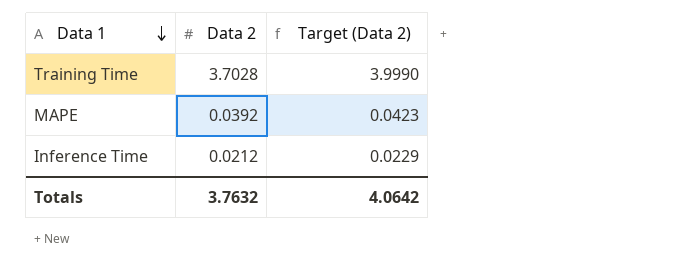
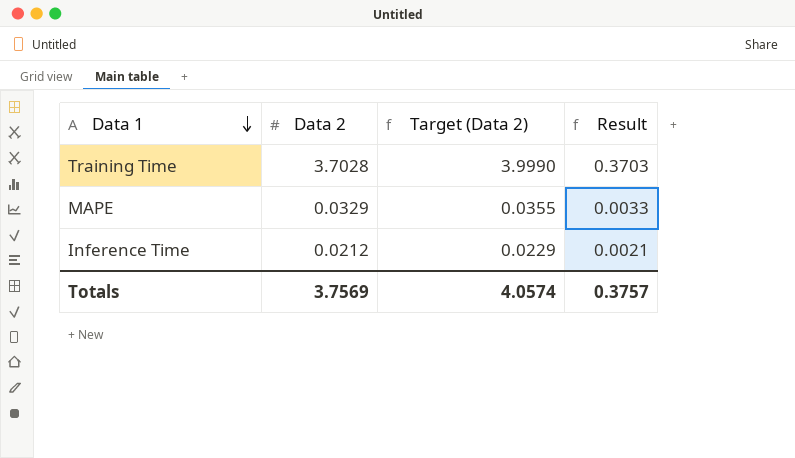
column Result | formula: none -> [Data 2] * 0.1
MAPE | Data 2: 0.0392 -> 0.0329
MAPE | Target (Data 2): 0.0423 -> 0.0355
Totals | Data 2: 3.7632 -> 3.7569
Totals | Target (Data 2): 4.0642 -> 4.0574

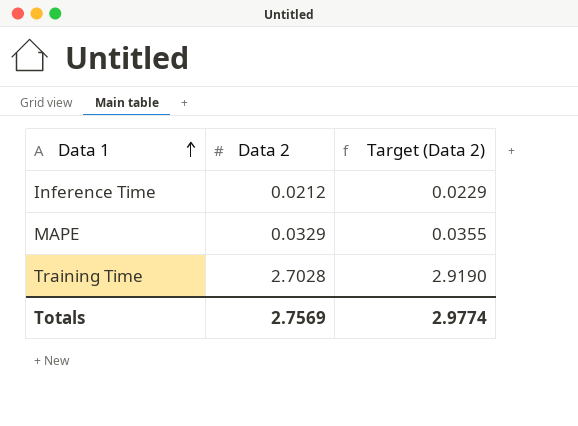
row order: Data 1 descending -> Data 1 ascending
column Result | formula: [Data 2] * 0.1 -> none
Training Time | Data 2: 3.7028 -> 2.7028
Training Time | Target (Data 2): 3.9990 -> 2.9190
Totals | Data 2: 3.7569 -> 2.7569
Totals | Target (Data 2): 4.0574 -> 2.9774

